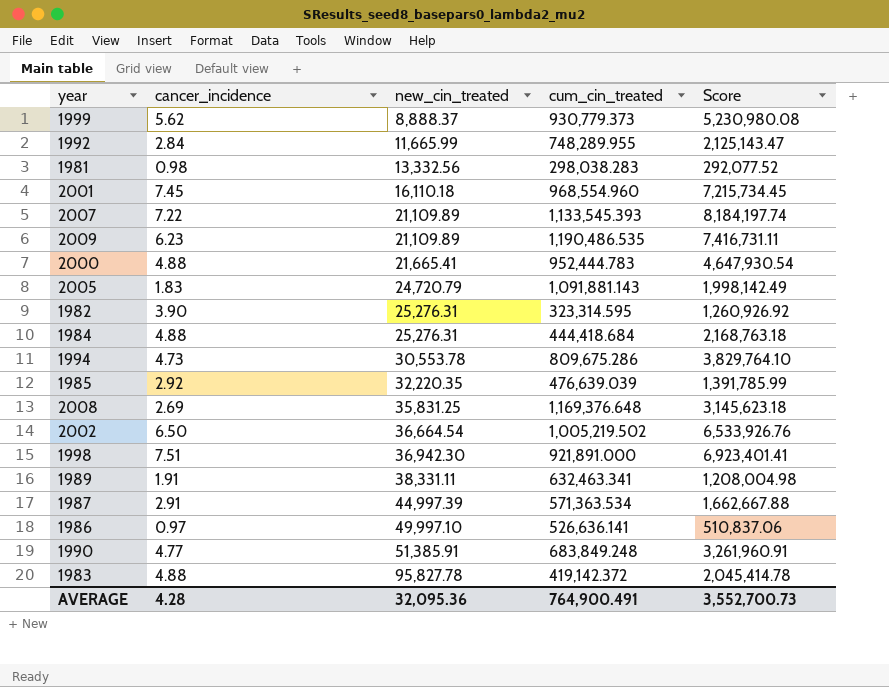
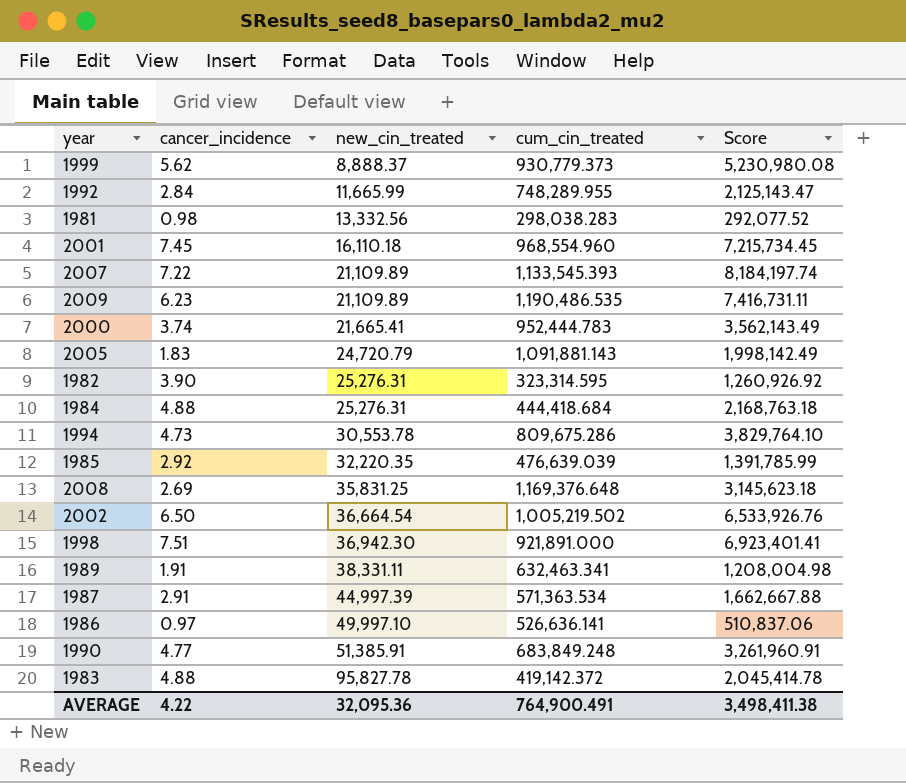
2000 | cancer_incidence: 4.88 -> 3.74
2000 | Score: 4,647,930.54 -> 3,562,143.49
AVERAGE | cancer_incidence: 4.28 -> 4.22
AVERAGE | Score: 3,552,700.73 -> 3,498,411.38

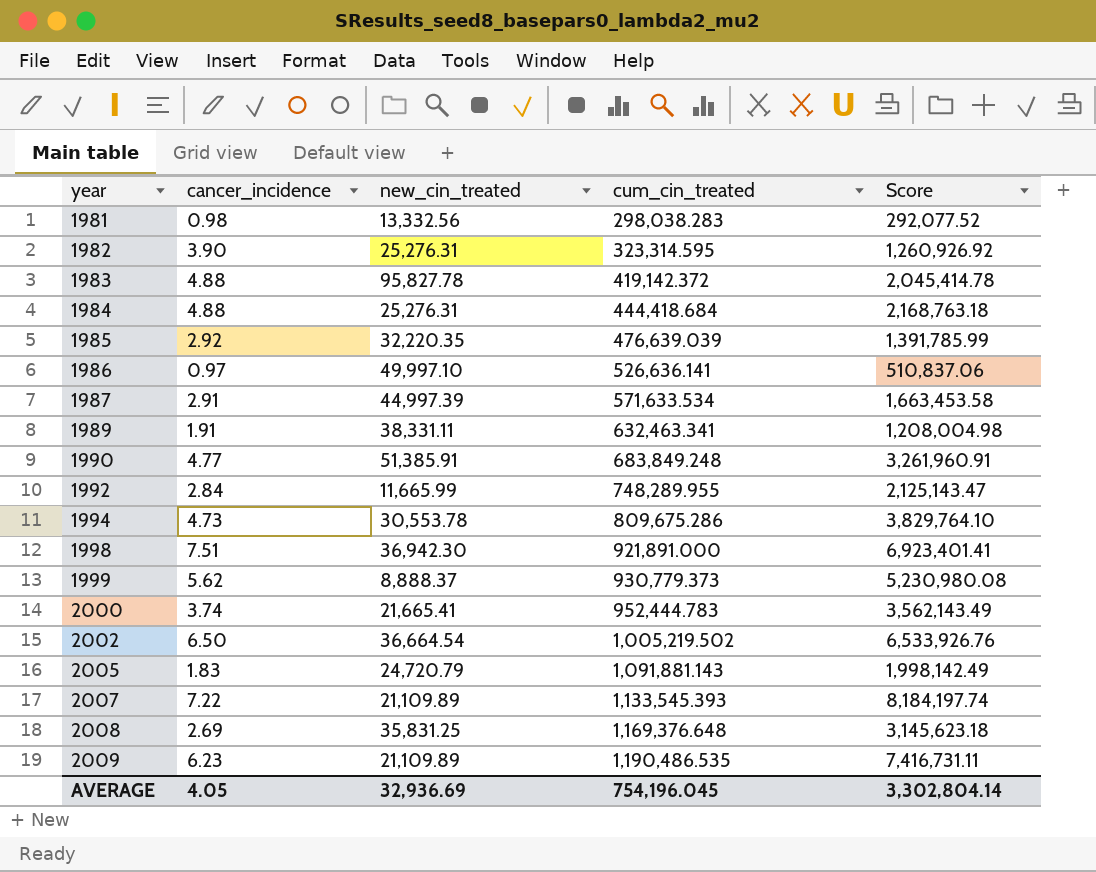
row order: new_cin_treated ascending -> year ascending
row 2001: 7.45 | 16,110.18 | 968,554.960 | 7,215,734.45 -> none
1987 | cum_cin_treated: 571,363.534 -> 571,633.534
1987 | Score: 1,662,667.88 -> 1,663,453.58
AVERAGE | cancer_incidence: 4.22 -> 4.05
AVERAGE | new_cin_treated: 32,095.36 -> 32,936.69
AVERAGE | cum_cin_treated: 764,900.491 -> 754,196.045
AVERAGE | Score: 3,498,411.38 -> 3,302,804.14

